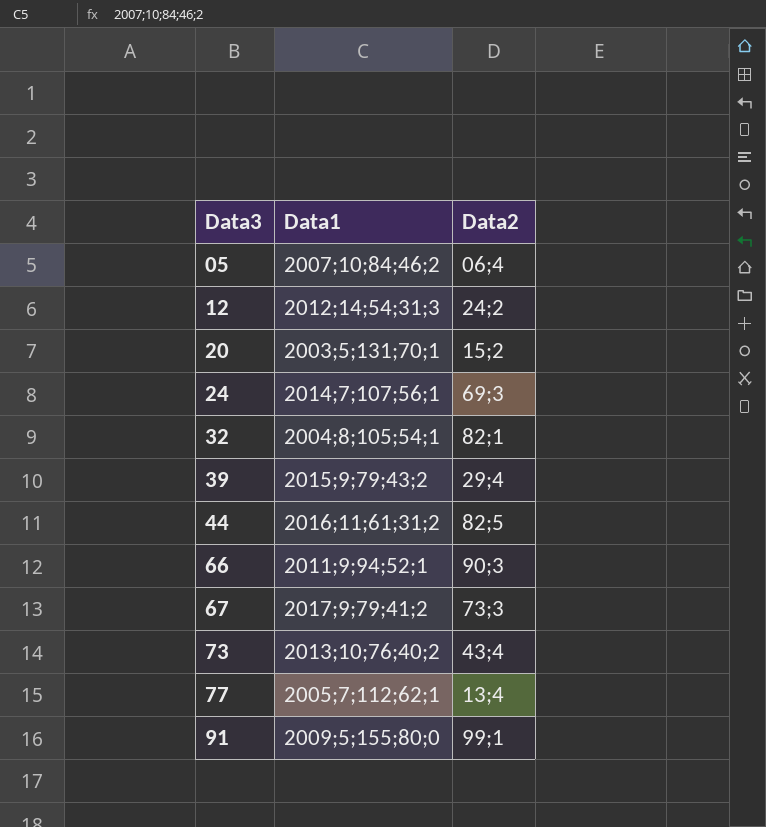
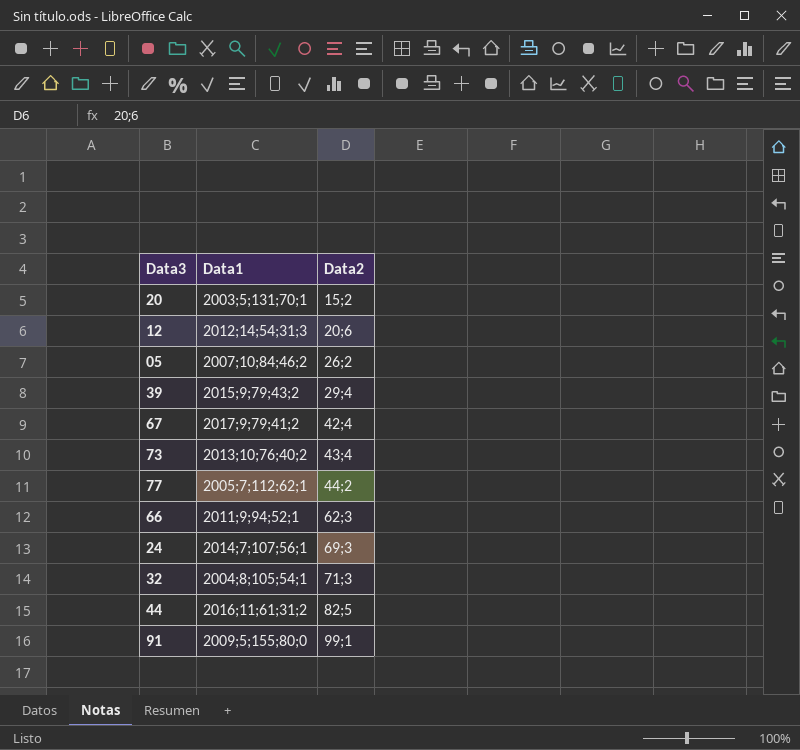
row order: Data3 ascending -> Data2 ascending
12 | Data2: 24;2 -> 20;6
05 | Data2: 06;4 -> 26;2
67 | Data2: 73;3 -> 42;4
77 | Data2: 13;4 -> 44;2
66 | Data2: 90;3 -> 62;3
32 | Data2: 82;1 -> 71;3

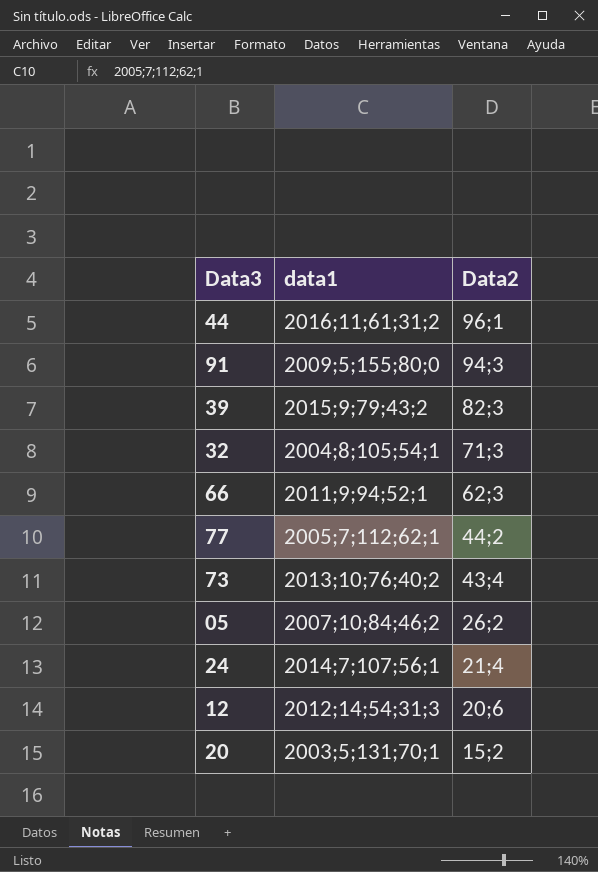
row order: Data2 ascending -> Data2 descending
column name: Data1 -> data1
row 67: 2017;9;79;41;2 | 42;4 -> none
44 | Data2: 82;5 -> 96;1
91 | Data2: 99;1 -> 94;3
39 | Data2: 29;4 -> 82;3
24 | Data2: 69;3 -> 21;4

